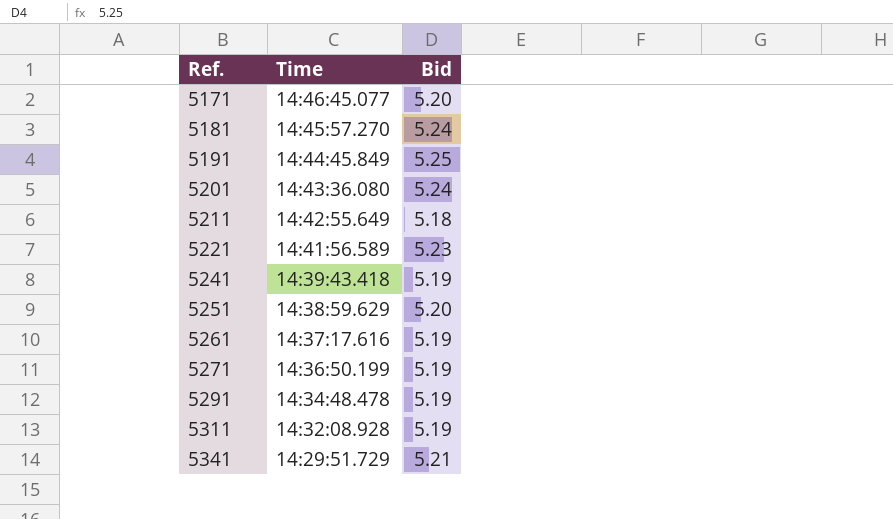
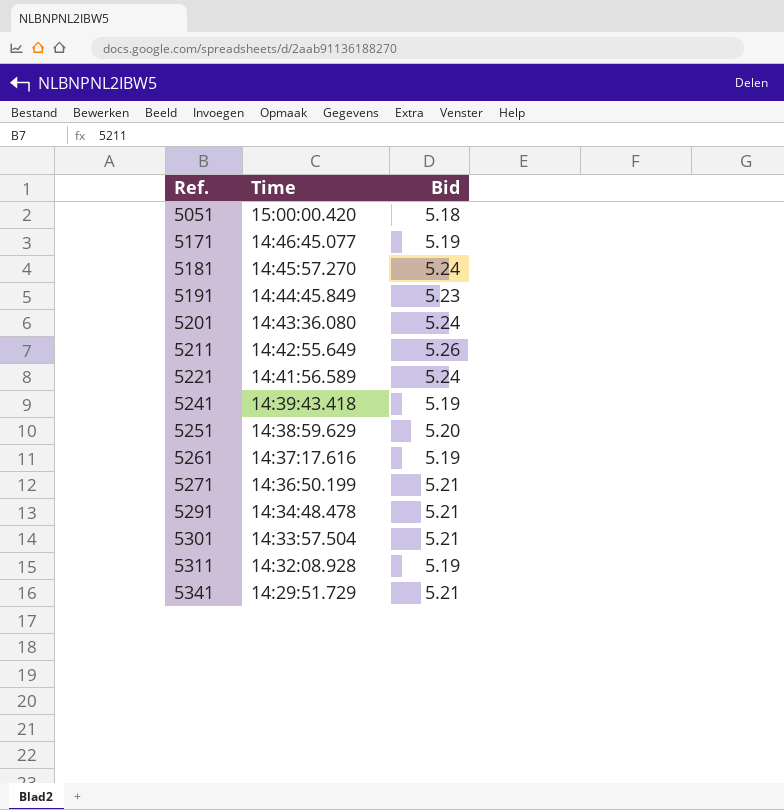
row 5051: none -> 15:00:00.420 | 5.18
5171 | Bid: 5.20 -> 5.19
5191 | Bid: 5.25 -> 5.23
5211 | Bid: 5.18 -> 5.26
5221 | Bid: 5.23 -> 5.24
5271 | Bid: 5.19 -> 5.21
5291 | Bid: 5.19 -> 5.21
row 5301: none -> 14:33:57.504 | 5.21

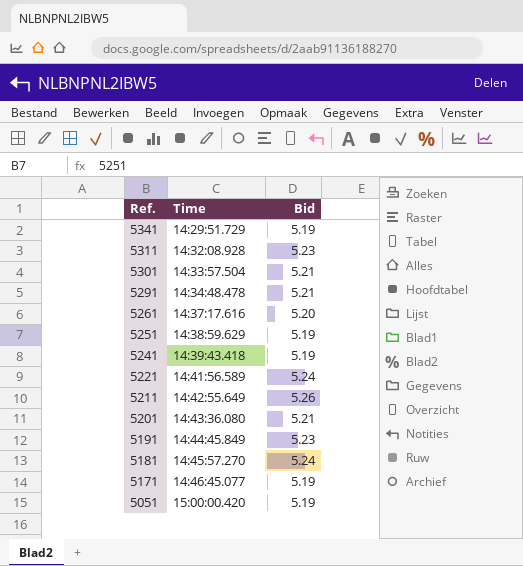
row order: Ref. ascending -> Ref. descending
row 5271: 14:36:50.199 | 5.21 -> none
5341 | Bid: 5.21 -> 5.19
5311 | Bid: 5.19 -> 5.23
5261 | Bid: 5.19 -> 5.20
5251 | Bid: 5.20 -> 5.19
5201 | Bid: 5.24 -> 5.21
5051 | Bid: 5.18 -> 5.19

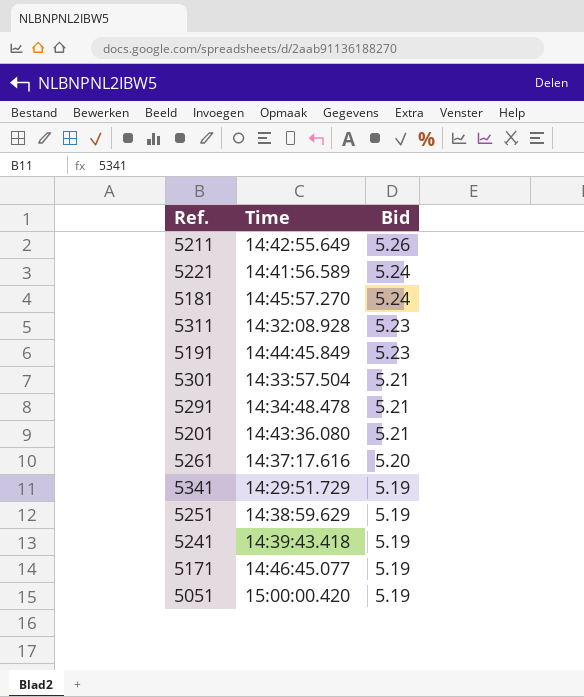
row order: Ref. descending -> Bid descending

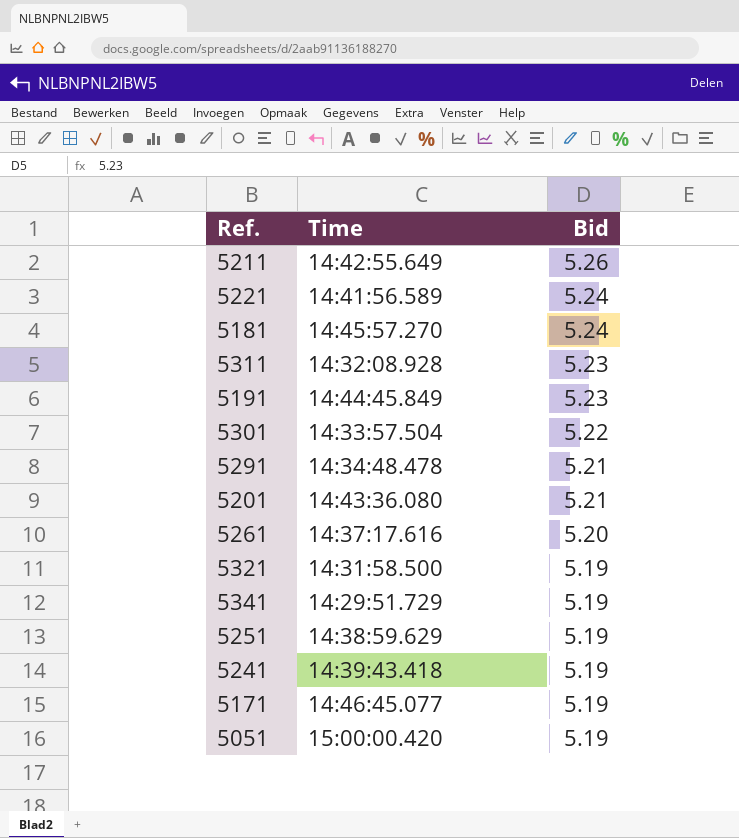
5301 | Bid: 5.21 -> 5.22
row 5321: none -> 14:31:58.500 | 5.19

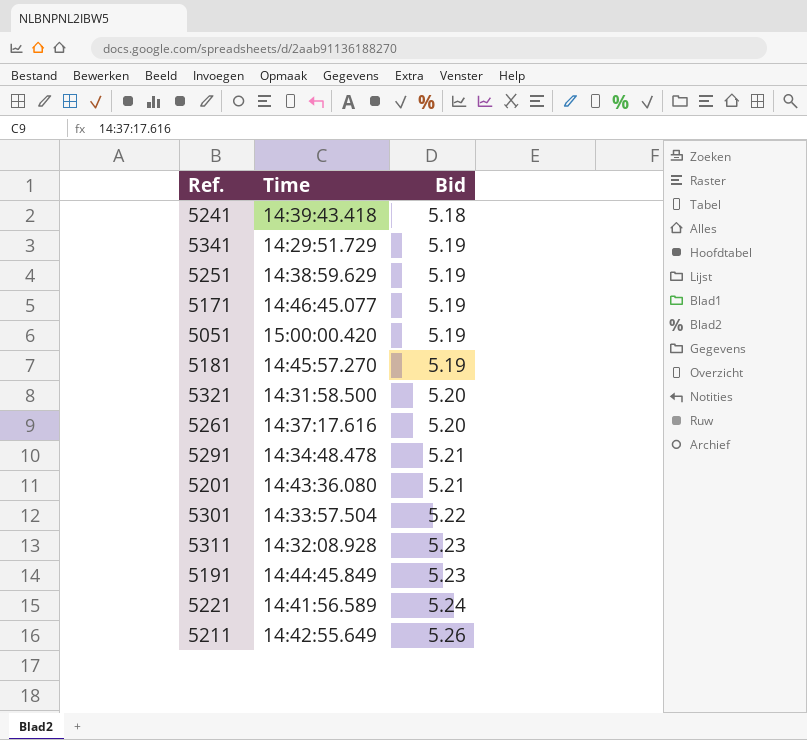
row order: Bid descending -> Bid ascending
5241 | Bid: 5.19 -> 5.18
5181 | Bid: 5.24 -> 5.19
5321 | Bid: 5.19 -> 5.20

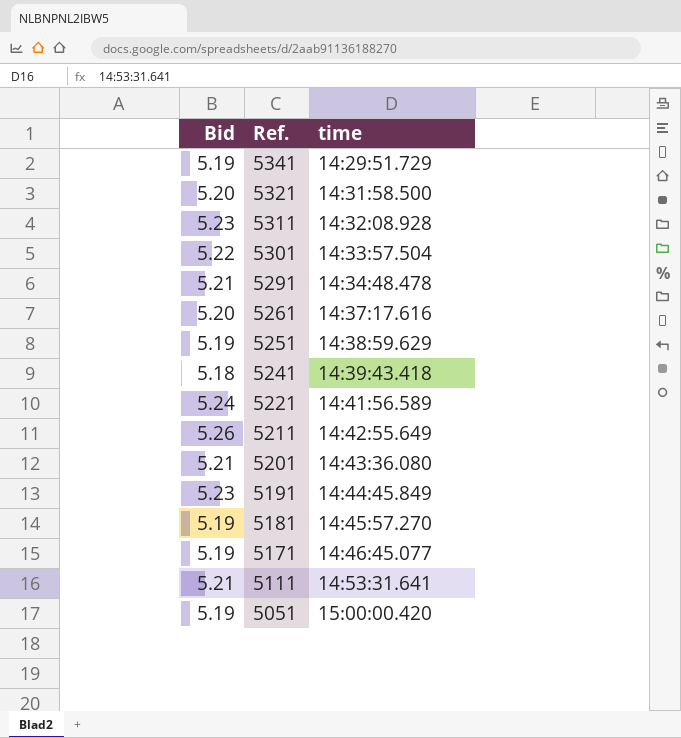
row order: Bid ascending -> Ref. descending
column Bid | position: 3 -> 1
column name: Time -> time
row 5111: none -> 5.21 | 14:53:31.641

